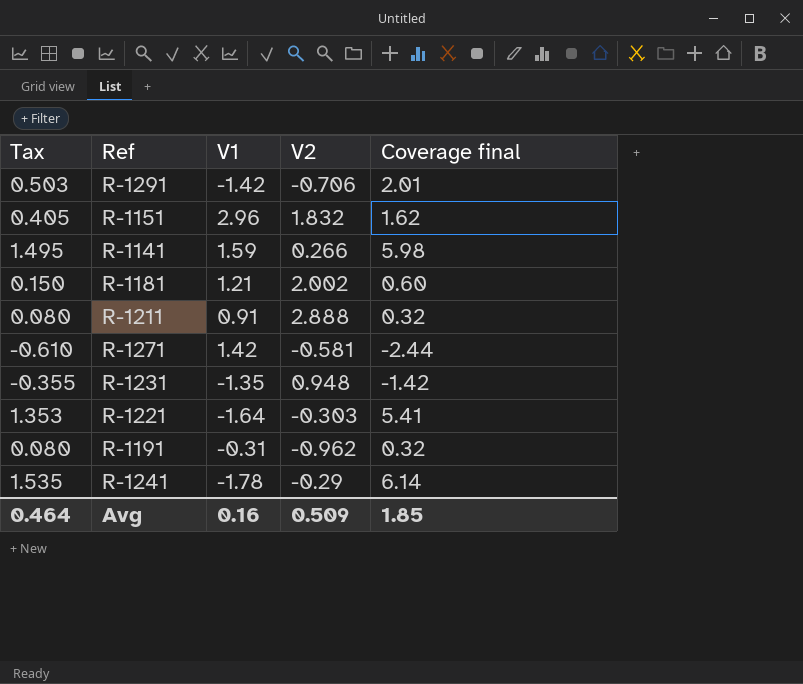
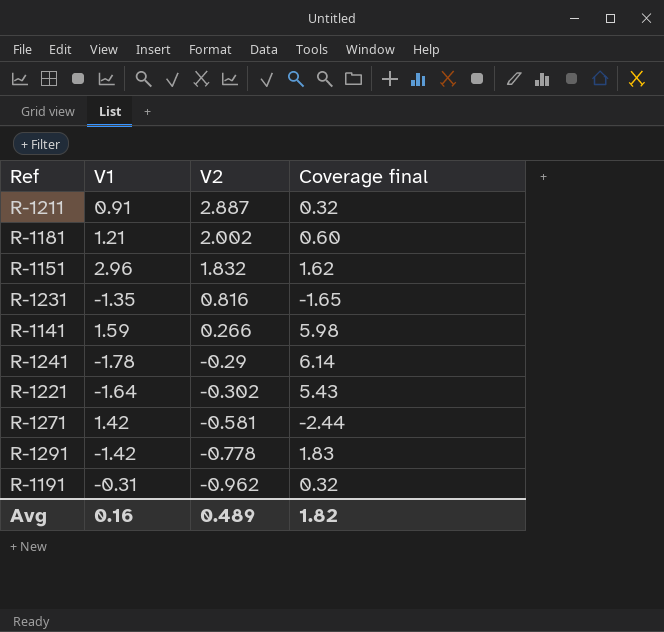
row order: none -> V2 descending
column Tax | formula: [Coverage final] * 0.25 -> none
R-1211 | V2: 2.888 -> 2.887
R-1231 | V2: 0.948 -> 0.816
R-1231 | Coverage final: -1.42 -> -1.65
R-1221 | V2: -0.303 -> -0.302
R-1221 | Coverage final: 5.41 -> 5.43
R-1291 | V2: -0.706 -> -0.778
R-1291 | Coverage final: 2.01 -> 1.83
Avg | V2: 0.509 -> 0.489
Avg | Coverage final: 1.85 -> 1.82

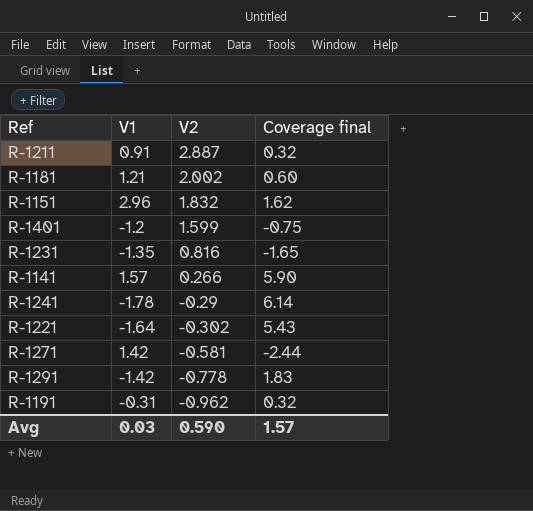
row R-1401: none -> -1.2 | 1.599 | -0.75
R-1141 | V1: 1.59 -> 1.57
R-1141 | Coverage final: 5.98 -> 5.90
Avg | V1: 0.16 -> 0.03
Avg | V2: 0.489 -> 0.590
Avg | Coverage final: 1.82 -> 1.57

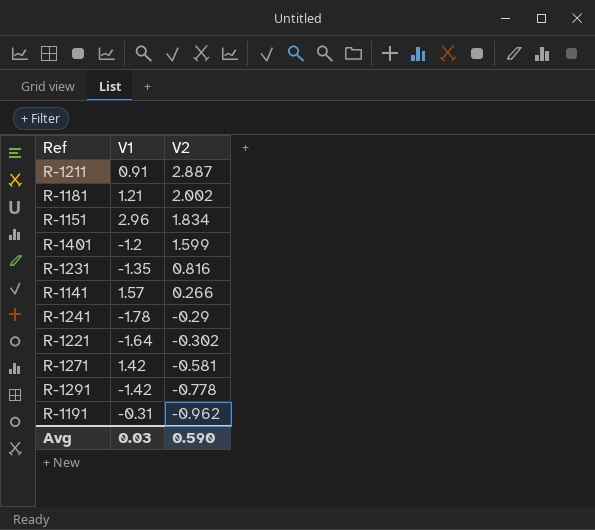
column Coverage final | formula: [V1] / [V2] -> none
R-1151 | V2: 1.832 -> 1.834

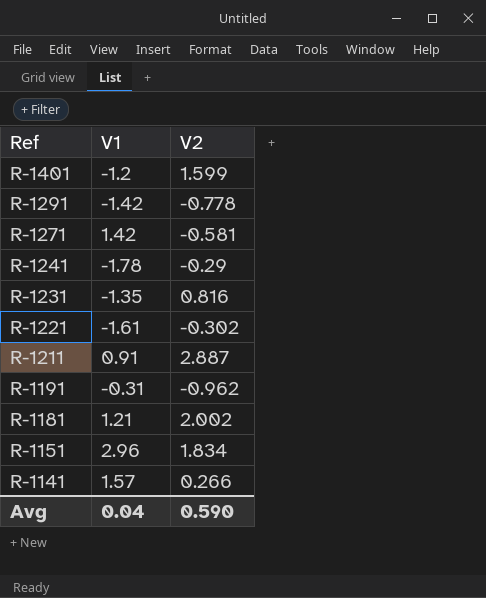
row order: V2 descending -> Ref descending
R-1221 | V1: -1.64 -> -1.61
Avg | V1: 0.03 -> 0.04

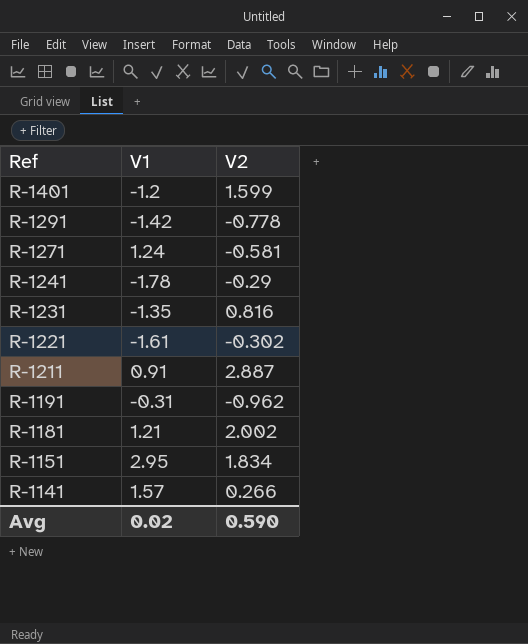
R-1271 | V1: 1.42 -> 1.24
R-1151 | V1: 2.96 -> 2.95
Avg | V1: 0.04 -> 0.02

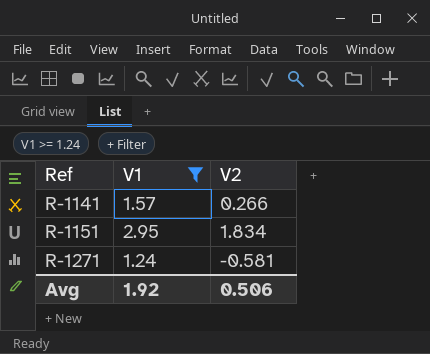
filter: none -> V1 >= 1.24
row order: Ref descending -> Ref ascending
Avg | V1: 0.02 -> 1.92
Avg | V2: 0.590 -> 0.506

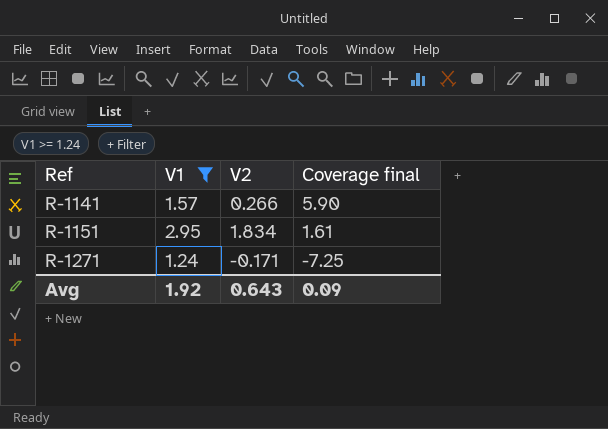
column Coverage final | formula: none -> [V1] / [V2]
R-1271 | V2: -0.581 -> -0.171
Avg | V2: 0.506 -> 0.643

